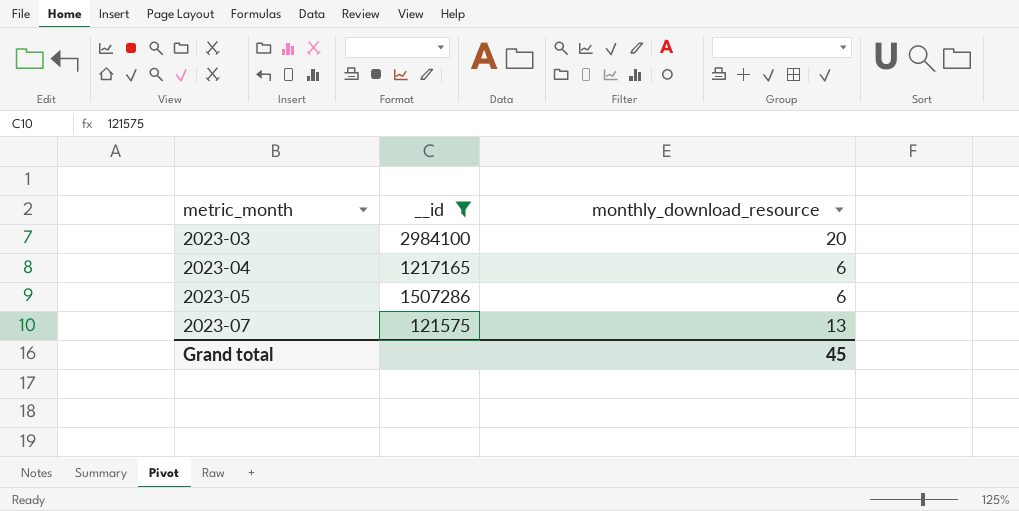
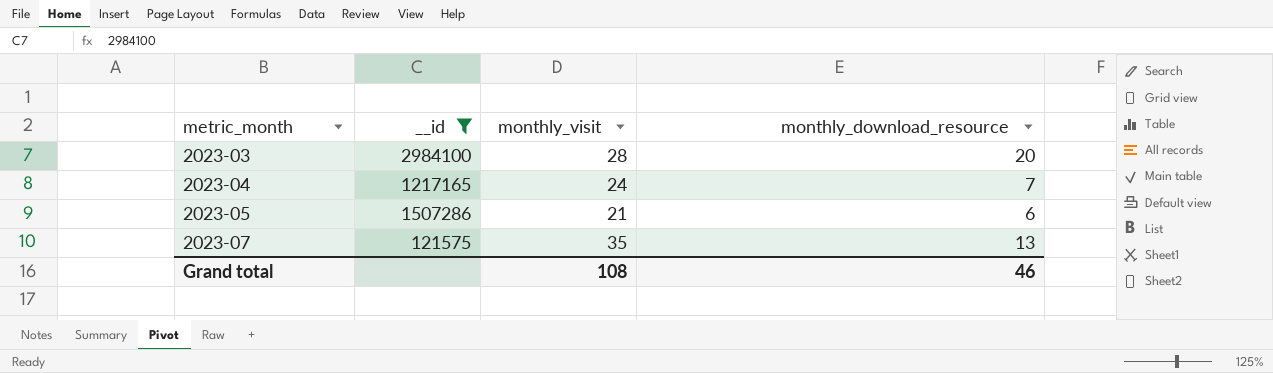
column monthly_visit | position: none -> 3
2023-04 | monthly_download_resource: 6 -> 7
Grand total | monthly_download_resource: 45 -> 46

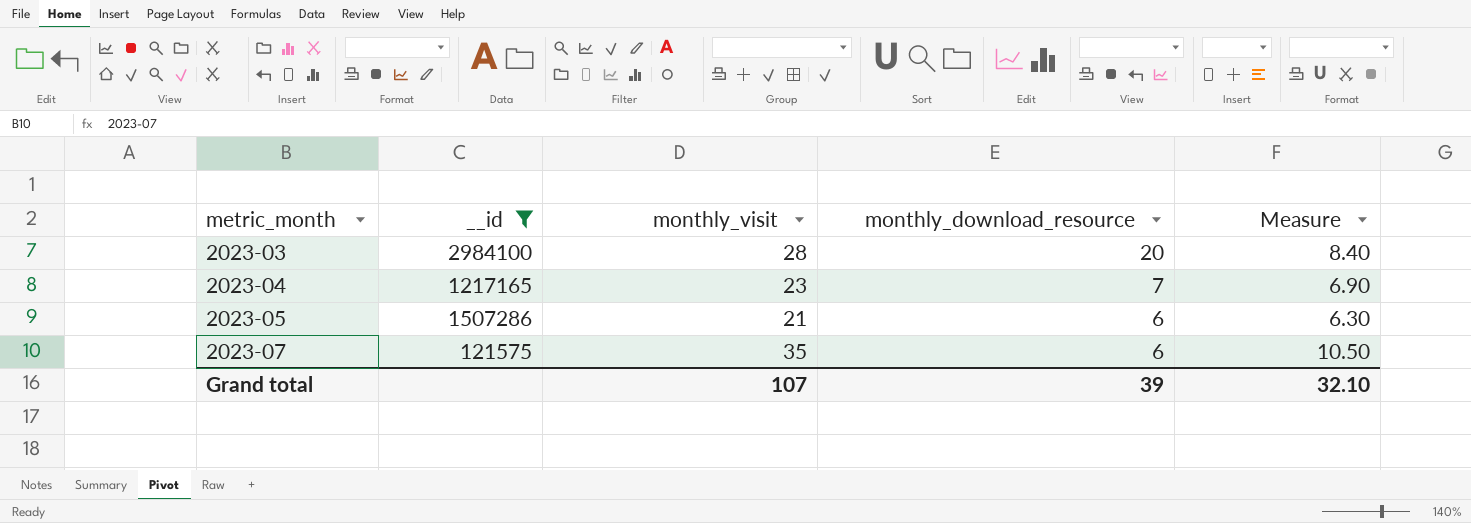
column Measure | formula: none -> [monthly_visit] * 0.3
2023-04 | monthly_visit: 24 -> 23
2023-07 | monthly_download_resource: 13 -> 6
Grand total | monthly_visit: 108 -> 107
Grand total | monthly_download_resource: 46 -> 39

